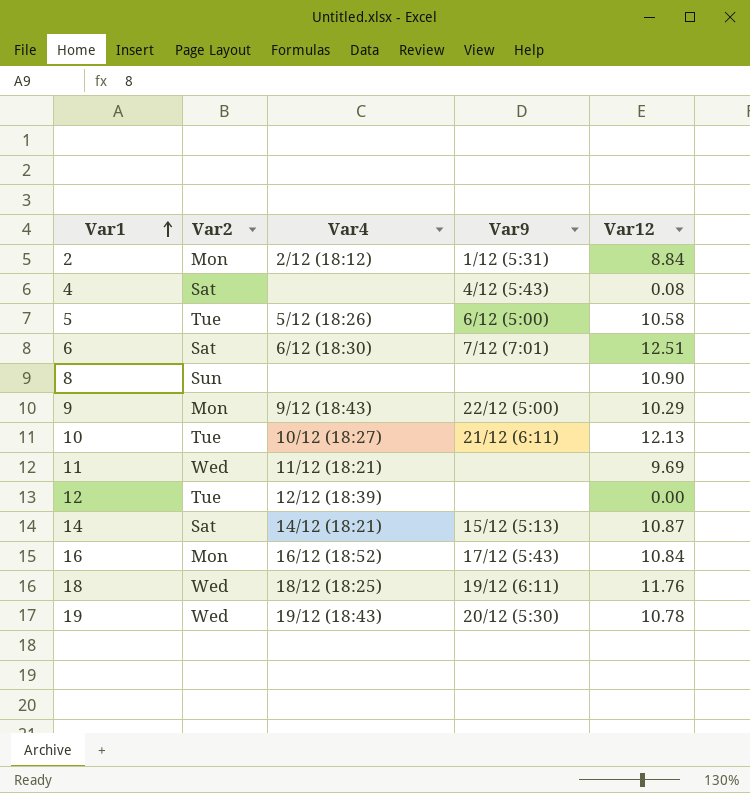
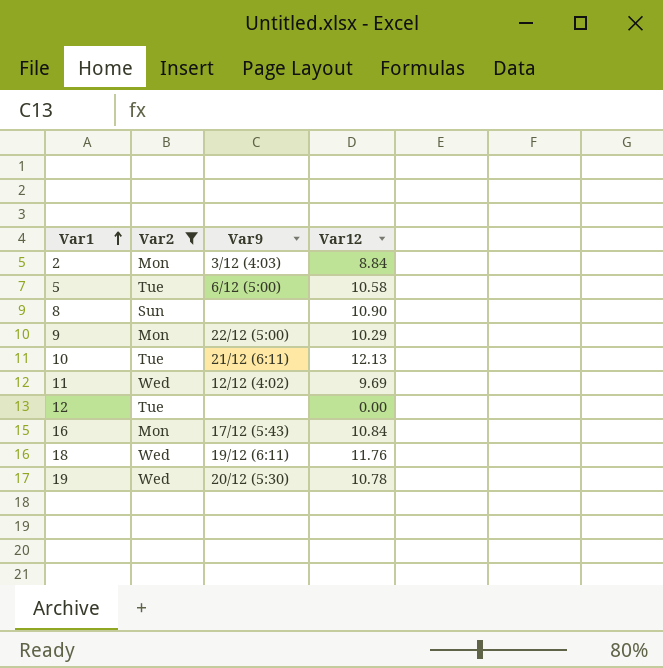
filter: none -> Var2 != Sat
column Var4 | position: 3 -> none
2 | Var9: 1/12 (5:31) -> 3/12 (4:03)
11 | Var9: none -> 12/12 (4:02)

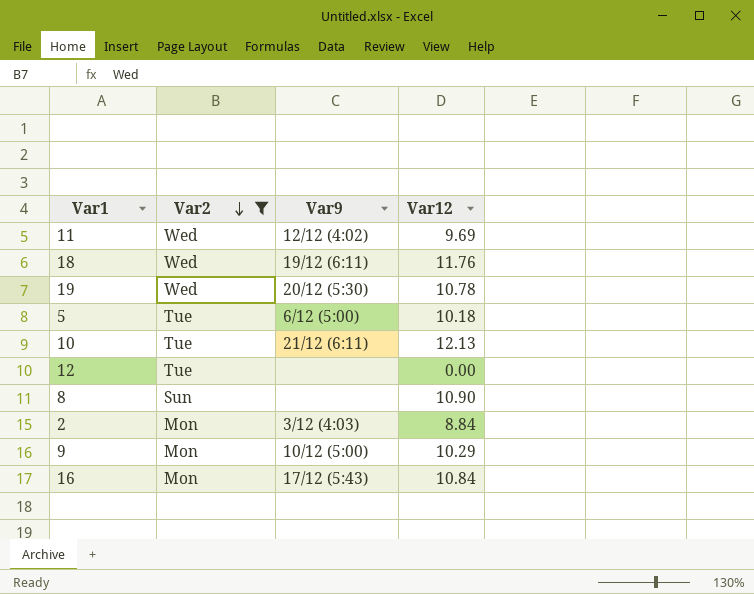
row order: Var1 ascending -> Var2 descending
5 | Var12: 10.58 -> 10.18
9 | Var9: 22/12 (5:00) -> 10/12 (5:00)

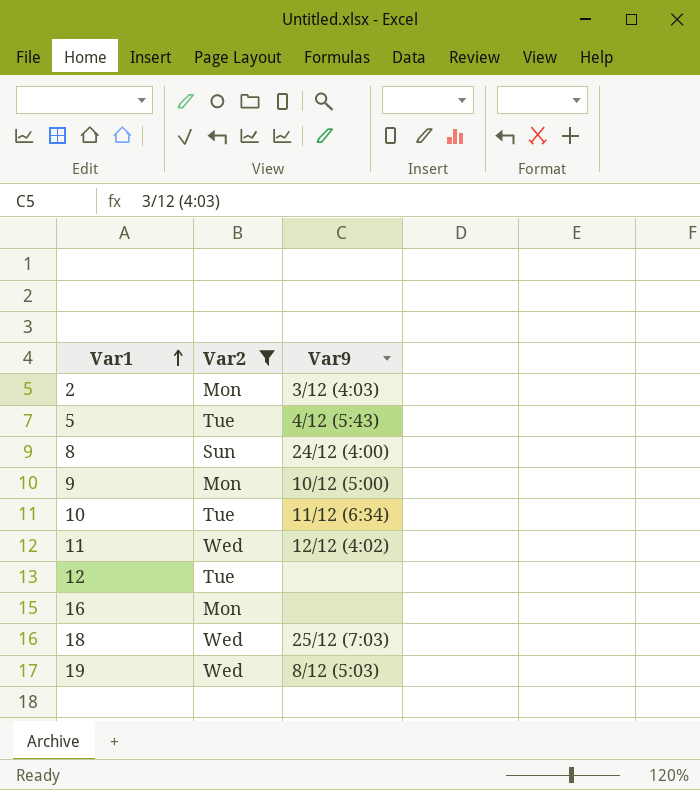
row order: Var2 descending -> Var1 ascending
column Var12 | position: 4 -> none
5 | Var9: 6/12 (5:00) -> 4/12 (5:43)
8 | Var9: none -> 24/12 (4:00)
10 | Var9: 21/12 (6:11) -> 11/12 (6:34)
16 | Var9: 17/12 (5:43) -> none
18 | Var9: 19/12 (6:11) -> 25/12 (7:03)
19 | Var9: 20/12 (5:30) -> 8/12 (5:03)

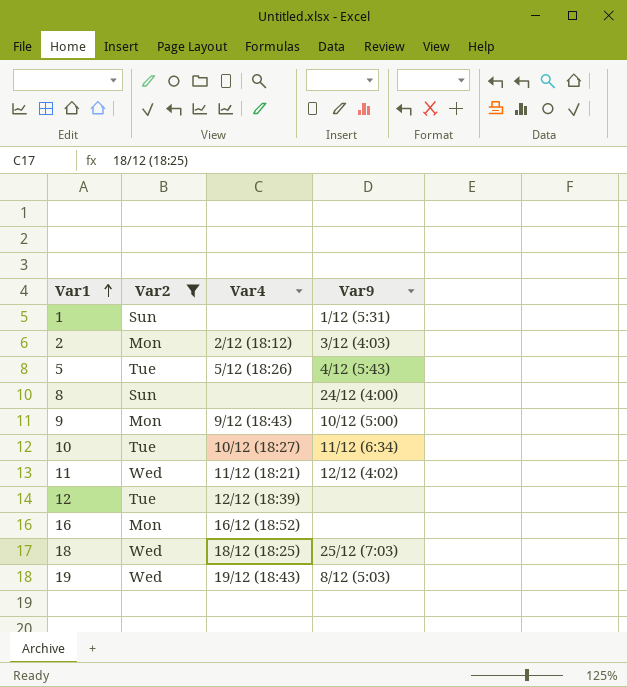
column Var4 | position: none -> 3
row 1: none -> Sun | none | 1/12 (5:31)

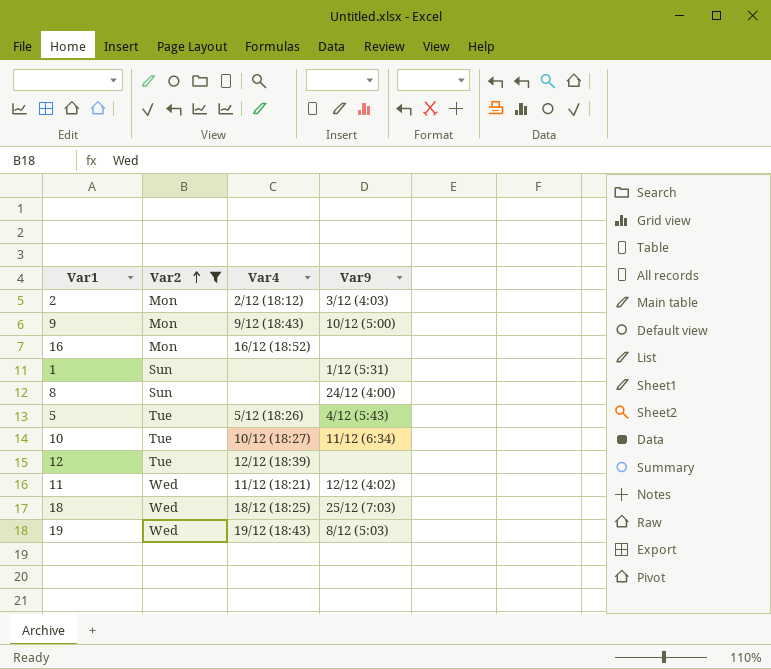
row order: Var1 ascending -> Var2 ascending

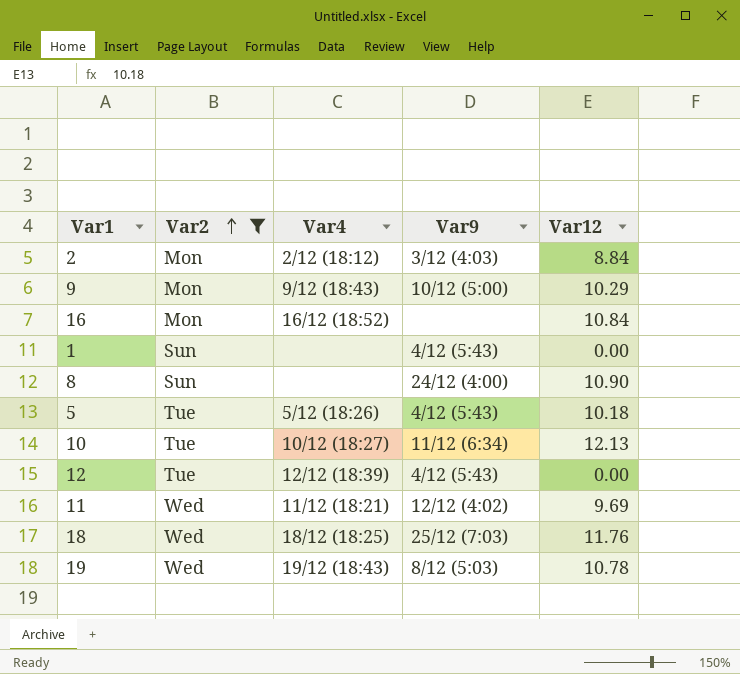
column Var12 | position: none -> 5
1 | Var9: 1/12 (5:31) -> 4/12 (5:43)
12 | Var9: none -> 4/12 (5:43)

